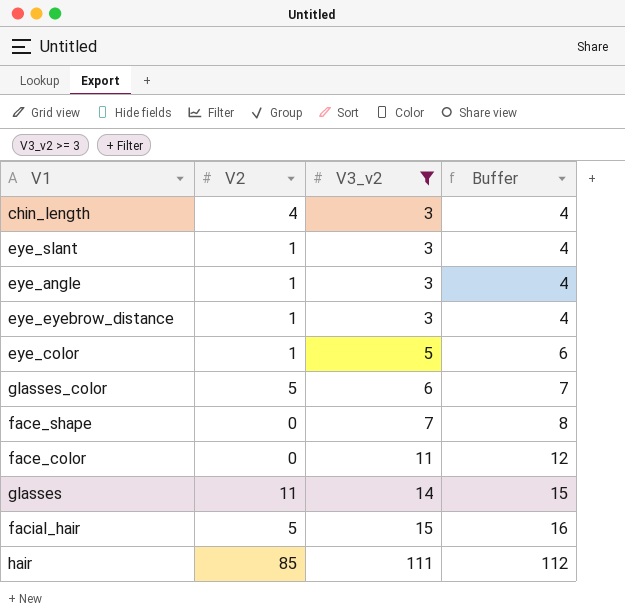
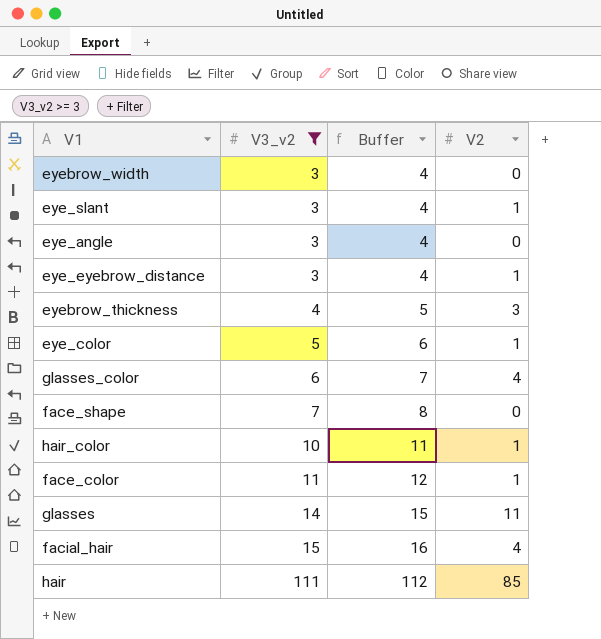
column V2 | position: 2 -> 4
row chin_length: 4 | 3 | 4 -> none
row eyebrow_width: none -> 3 | 4 | 0
eye_angle | V2: 1 -> 0
row eyebrow_thickness: none -> 4 | 5 | 3
glasses_color | V2: 5 -> 4
row hair_color: none -> 10 | 11 | 1
face_color | V2: 0 -> 1
facial_hair | V2: 5 -> 4

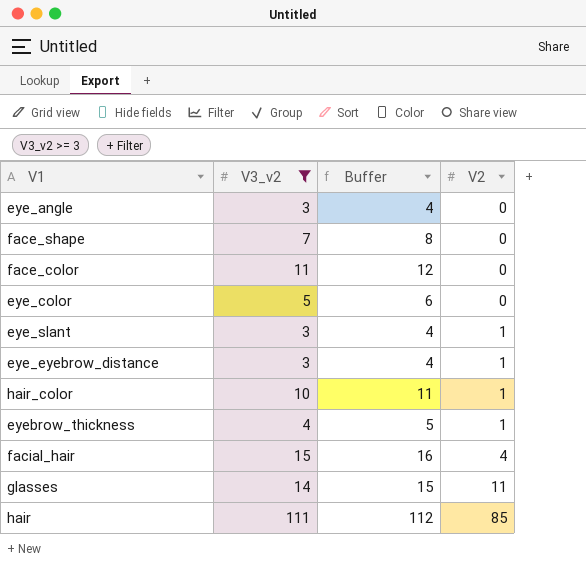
row order: V3_v2 ascending -> V2 ascending
row eyebrow_width: 3 | 4 | 0 -> none
row glasses_color: 6 | 7 | 4 -> none
face_color | V2: 1 -> 0
eye_color | V2: 1 -> 0
eyebrow_thickness | V2: 3 -> 1

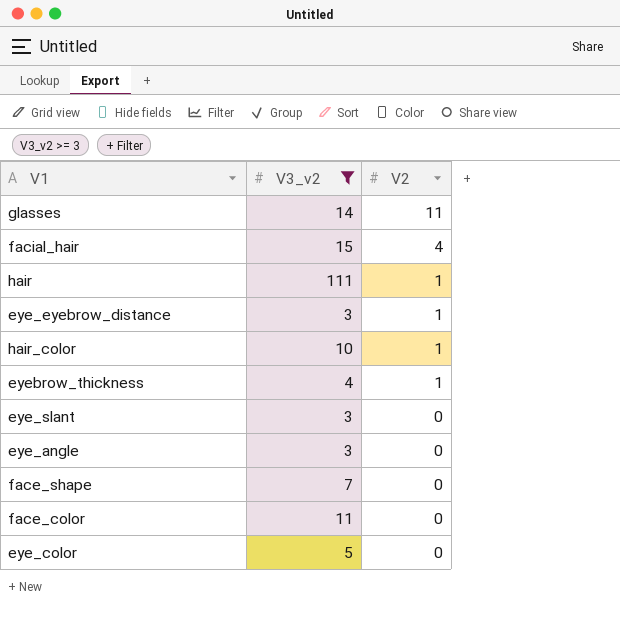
row order: V2 ascending -> V2 descending
column Buffer | formula: [V3_v2] + 1 -> none
hair | V2: 85 -> 1
eye_slant | V2: 1 -> 0

